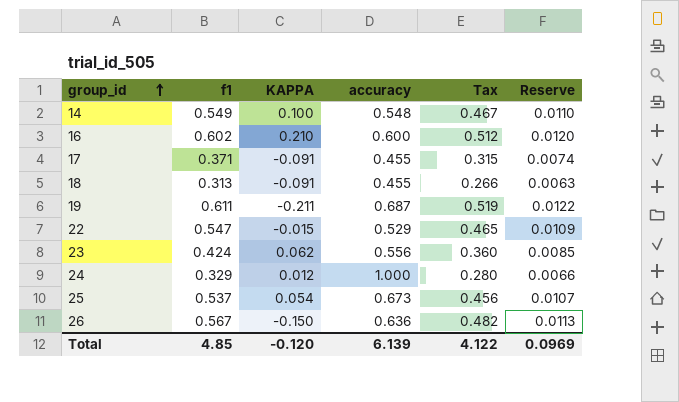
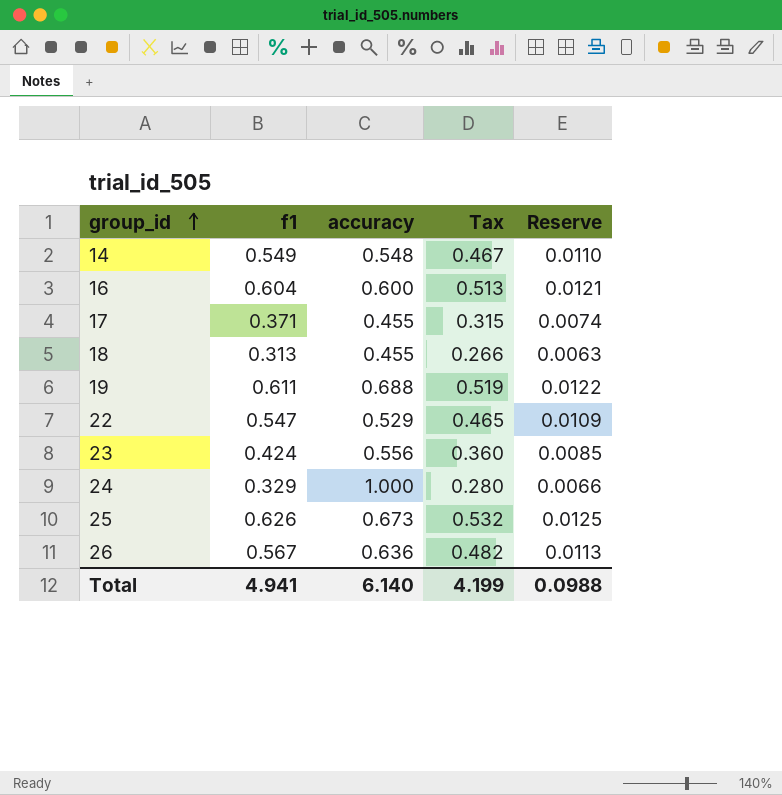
column KAPPA | position: 3 -> none
16 | f1: 0.602 -> 0.604
16 | Tax: 0.512 -> 0.513
16 | Reserve: 0.0120 -> 0.0121
19 | accuracy: 0.687 -> 0.688
25 | f1: 0.537 -> 0.626
25 | Tax: 0.456 -> 0.532
25 | Reserve: 0.0107 -> 0.0125
Total | f1: 4.85 -> 4.941
Total | accuracy: 6.139 -> 6.140
Total | Tax: 4.122 -> 4.199
Total | Reserve: 0.0969 -> 0.0988

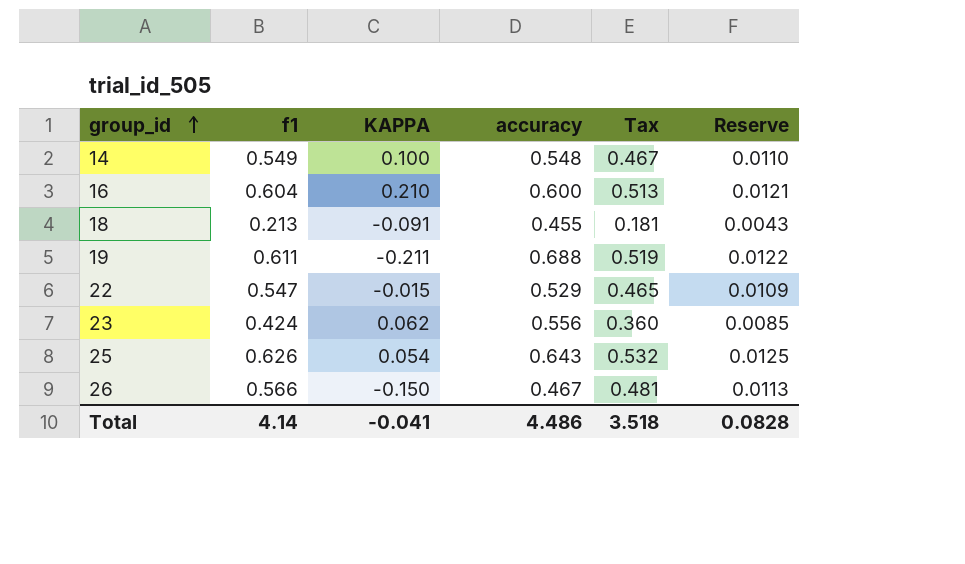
column KAPPA | position: none -> 3
row 17: 0.371 | 0.455 | 0.315 | 0.0074 -> none
row 24: 0.329 | 1.000 | 0.280 | 0.0066 -> none
18 | f1: 0.313 -> 0.213
18 | Tax: 0.266 -> 0.181
18 | Reserve: 0.0063 -> 0.0043
25 | accuracy: 0.673 -> 0.643
26 | f1: 0.567 -> 0.566
26 | accuracy: 0.636 -> 0.467
26 | Tax: 0.482 -> 0.481
Total | f1: 4.941 -> 4.14
Total | accuracy: 6.140 -> 4.486
Total | Tax: 4.199 -> 3.518
Total | Reserve: 0.0988 -> 0.0828

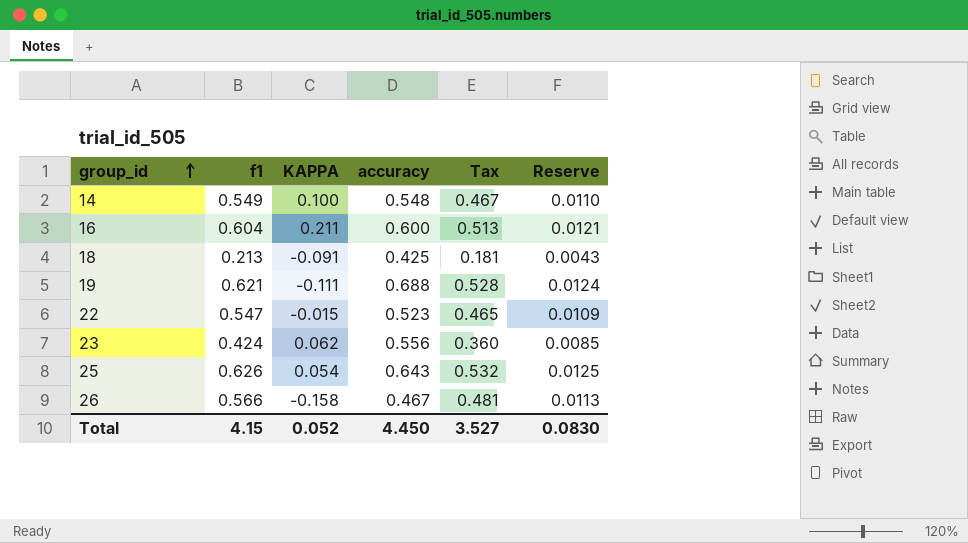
16 | KAPPA: 0.210 -> 0.211
18 | accuracy: 0.455 -> 0.425
19 | f1: 0.611 -> 0.621
19 | KAPPA: -0.211 -> -0.111
19 | Tax: 0.519 -> 0.528
19 | Reserve: 0.0122 -> 0.0124
22 | accuracy: 0.529 -> 0.523
26 | KAPPA: -0.150 -> -0.158
Total | f1: 4.14 -> 4.15
Total | KAPPA: -0.041 -> 0.052
Total | accuracy: 4.486 -> 4.450
Total | Tax: 3.518 -> 3.527
Total | Reserve: 0.0828 -> 0.0830

